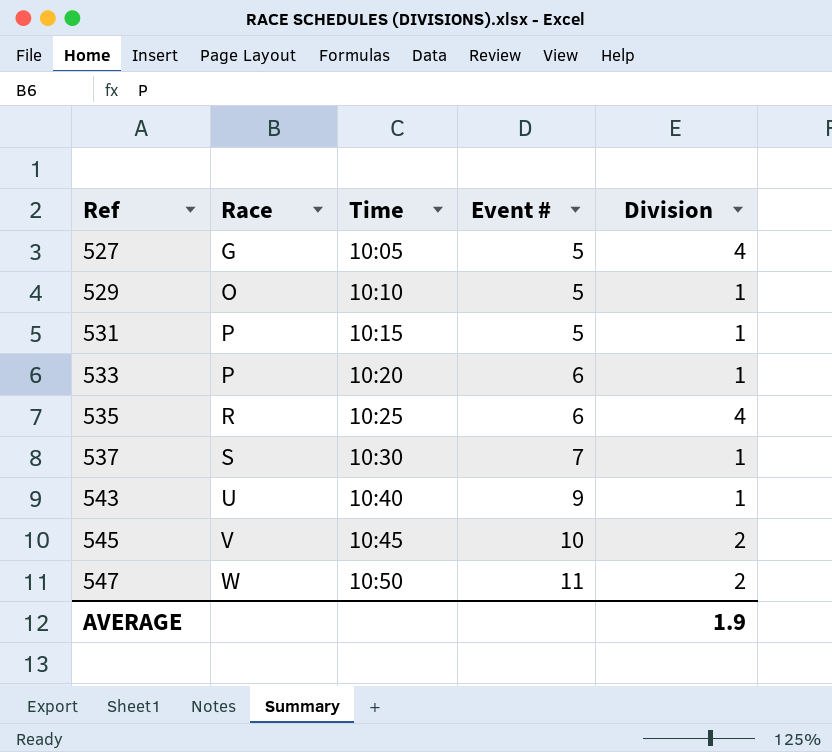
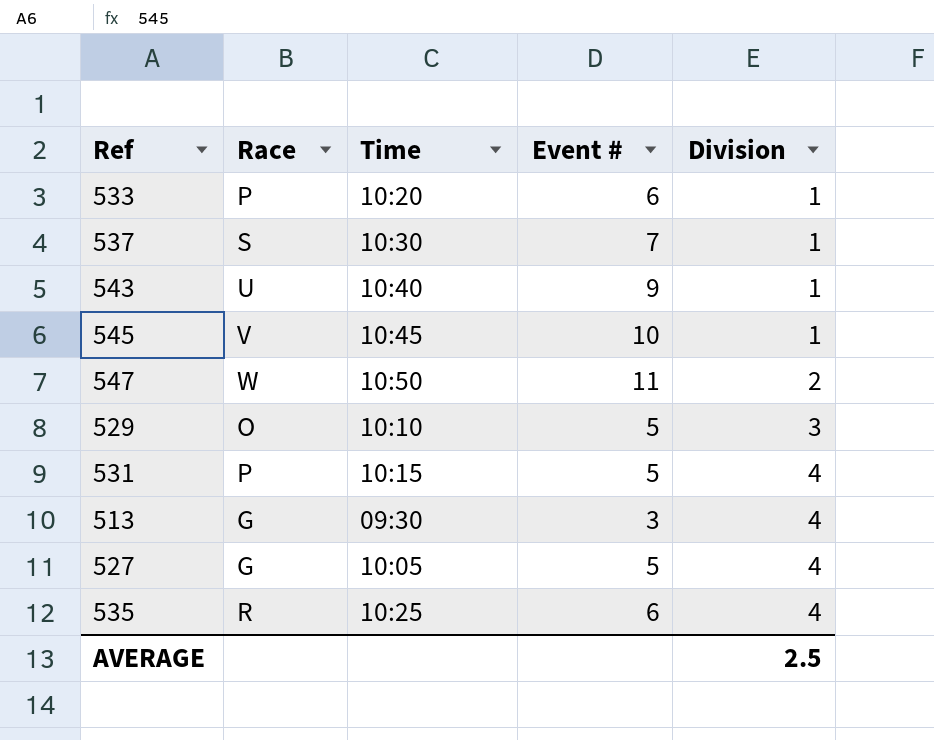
row order: Ref ascending -> Division ascending
545 | Division: 2 -> 1
529 | Division: 1 -> 3
531 | Division: 1 -> 4
row 513: none -> G | 09:30 | 3 | 4
AVERAGE | Division: 1.9 -> 2.5

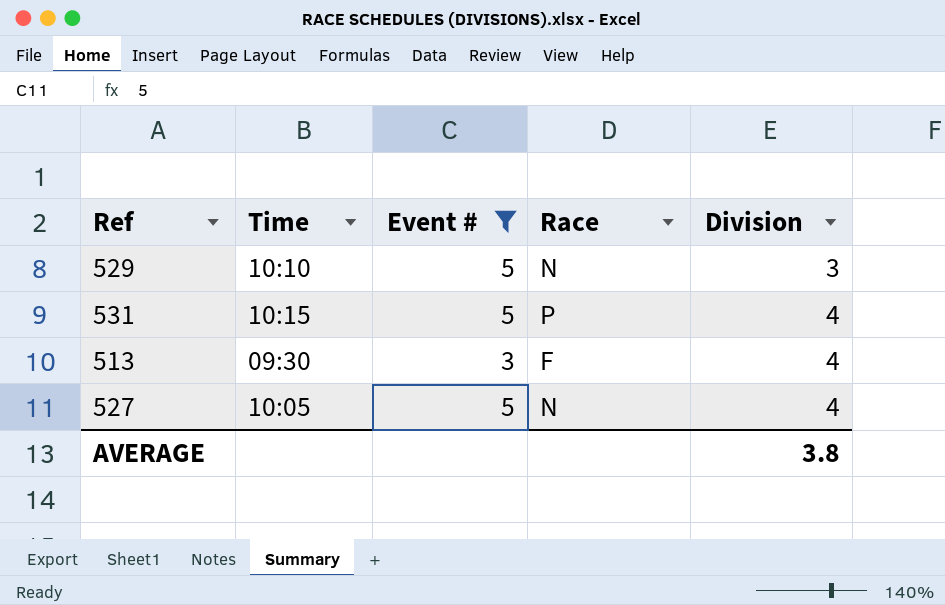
filter: none -> Event # <= 5
column Race | position: 2 -> 4
529 | Race: O -> N
513 | Race: G -> F
527 | Race: G -> N
AVERAGE | Division: 2.5 -> 3.8

